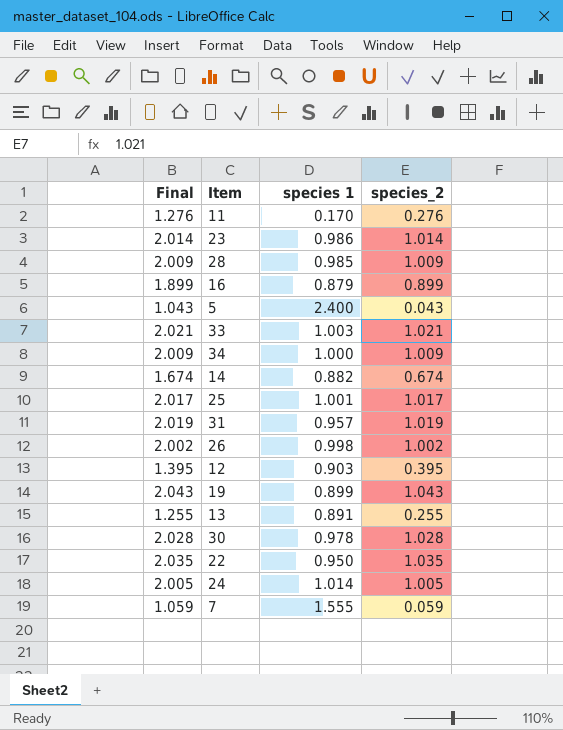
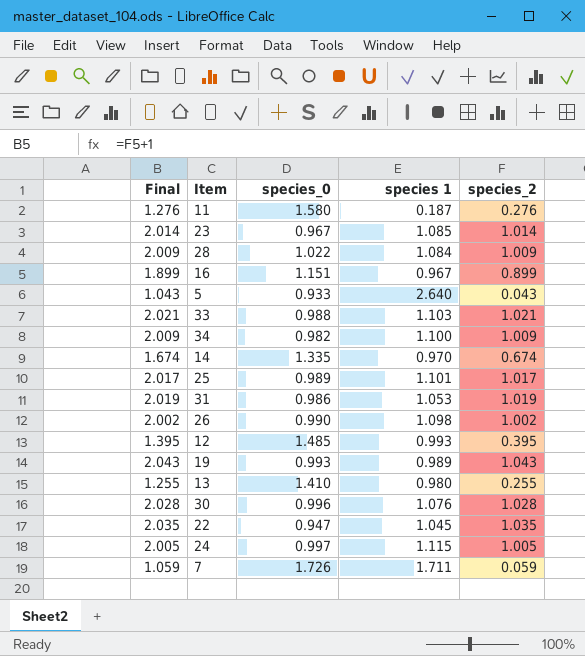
column species_0 | position: none -> 3
11 | species 1: 0.170 -> 0.187
23 | species 1: 0.986 -> 1.085
28 | species 1: 0.985 -> 1.084
16 | species 1: 0.879 -> 0.967
5 | species 1: 2.400 -> 2.640
33 | species 1: 1.003 -> 1.103
34 | species 1: 1.000 -> 1.100
14 | species 1: 0.882 -> 0.970
25 | species 1: 1.001 -> 1.101
31 | species 1: 0.957 -> 1.053
26 | species 1: 0.998 -> 1.098
12 | species 1: 0.903 -> 0.993
19 | species 1: 0.899 -> 0.989
13 | species 1: 0.891 -> 0.980
30 | species 1: 0.978 -> 1.076
22 | species 1: 0.950 -> 1.045
24 | species 1: 1.014 -> 1.115
7 | species 1: 1.555 -> 1.711

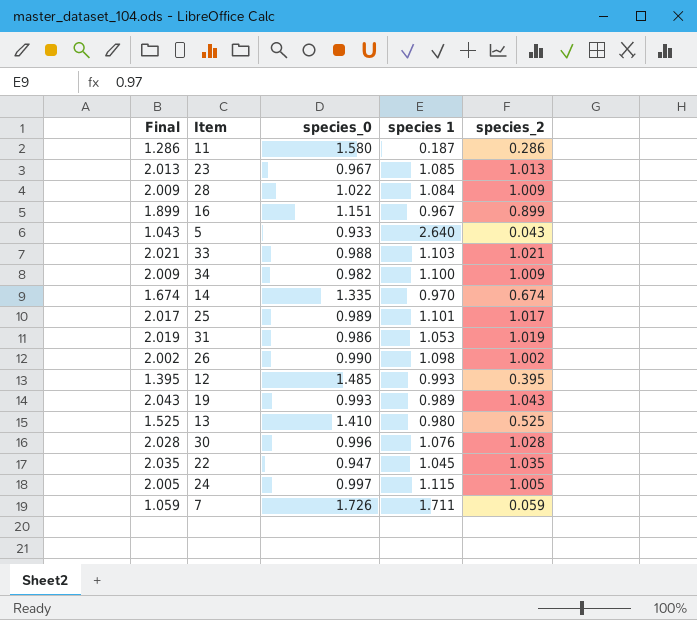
11 | Final: 1.276 -> 1.286
11 | species_2: 0.276 -> 0.286
23 | Final: 2.014 -> 2.013
23 | species_2: 1.014 -> 1.013
13 | Final: 1.255 -> 1.525
13 | species_2: 0.255 -> 0.525

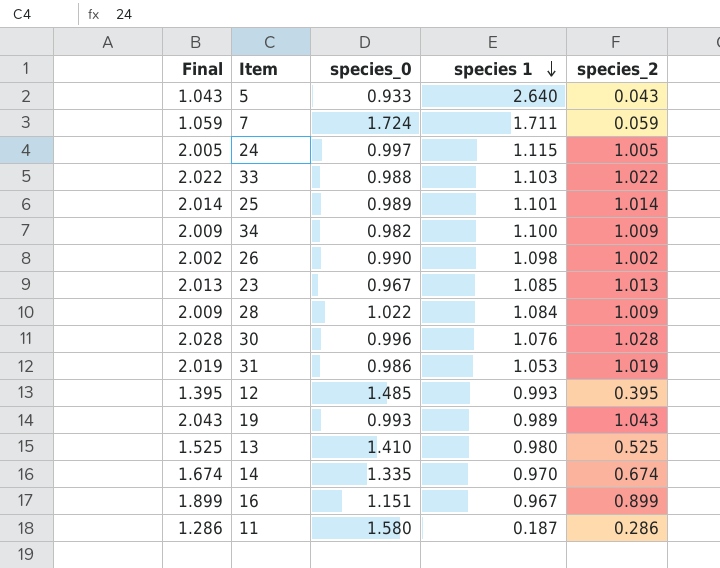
row order: none -> species 1 descending
row 22: 2.035 | 0.947 | 1.045 | 1.035 -> none
7 | species_0: 1.726 -> 1.724
33 | Final: 2.021 -> 2.022
33 | species_2: 1.021 -> 1.022
25 | Final: 2.017 -> 2.014
25 | species_2: 1.017 -> 1.014

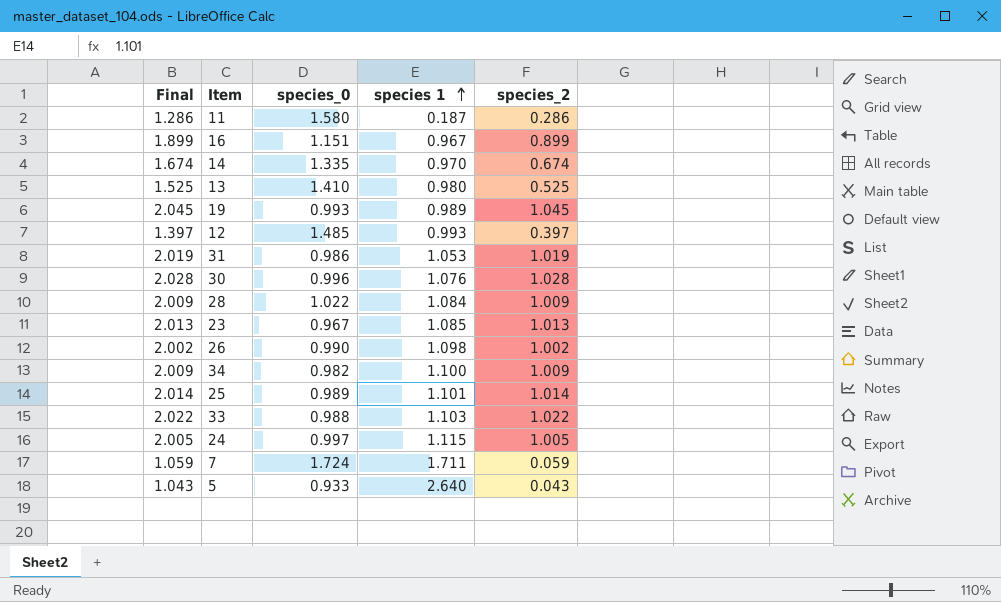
row order: species 1 descending -> species 1 ascending
19 | Final: 2.043 -> 2.045
19 | species_2: 1.043 -> 1.045
12 | Final: 1.395 -> 1.397
12 | species_2: 0.395 -> 0.397

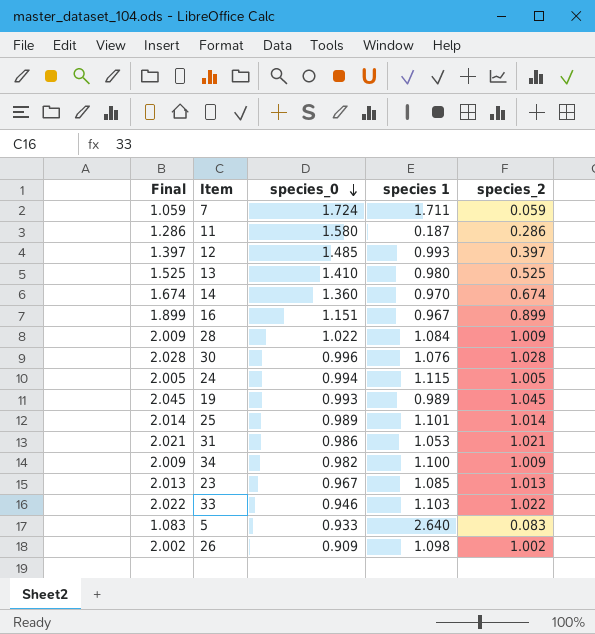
row order: species 1 ascending -> species_0 descending
14 | species_0: 1.335 -> 1.360
24 | species_0: 0.997 -> 0.994
31 | Final: 2.019 -> 2.021
31 | species_2: 1.019 -> 1.021
33 | species_0: 0.988 -> 0.946
5 | Final: 1.043 -> 1.083
5 | species_2: 0.043 -> 0.083
26 | species_0: 0.990 -> 0.909

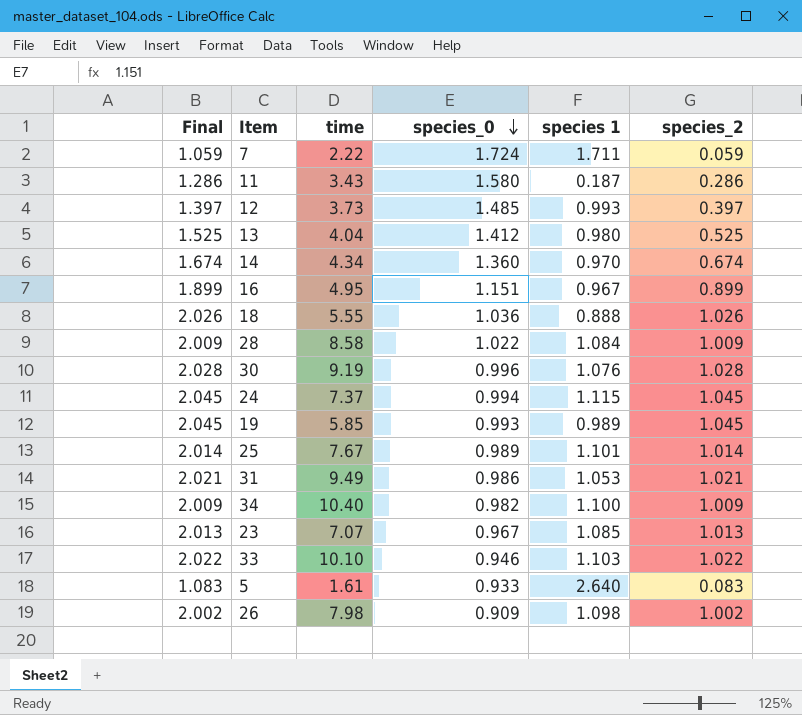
column time | position: none -> 3
13 | species_0: 1.410 -> 1.412
row 18: none -> 2.026 | 5.55 | 1.036 | 0.888 | 1.026
24 | Final: 2.005 -> 2.045
24 | species_2: 1.005 -> 1.045

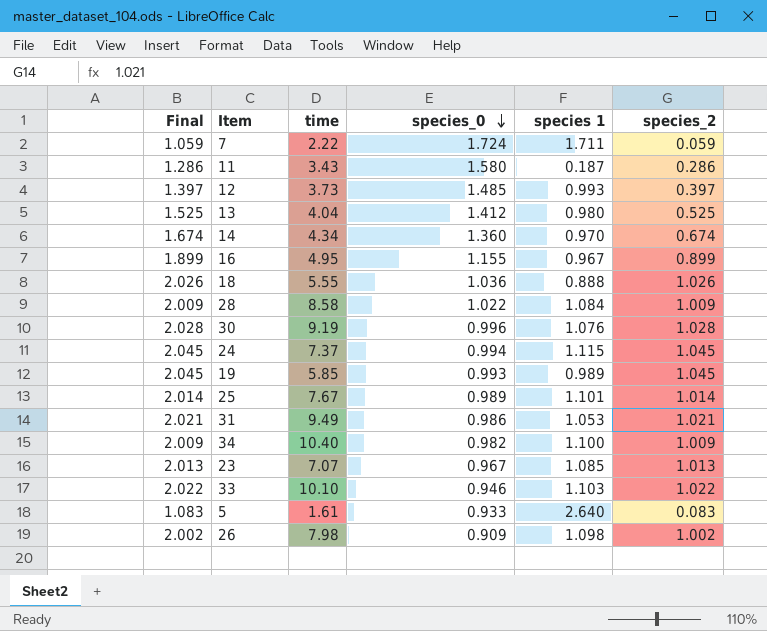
16 | species_0: 1.151 -> 1.155

